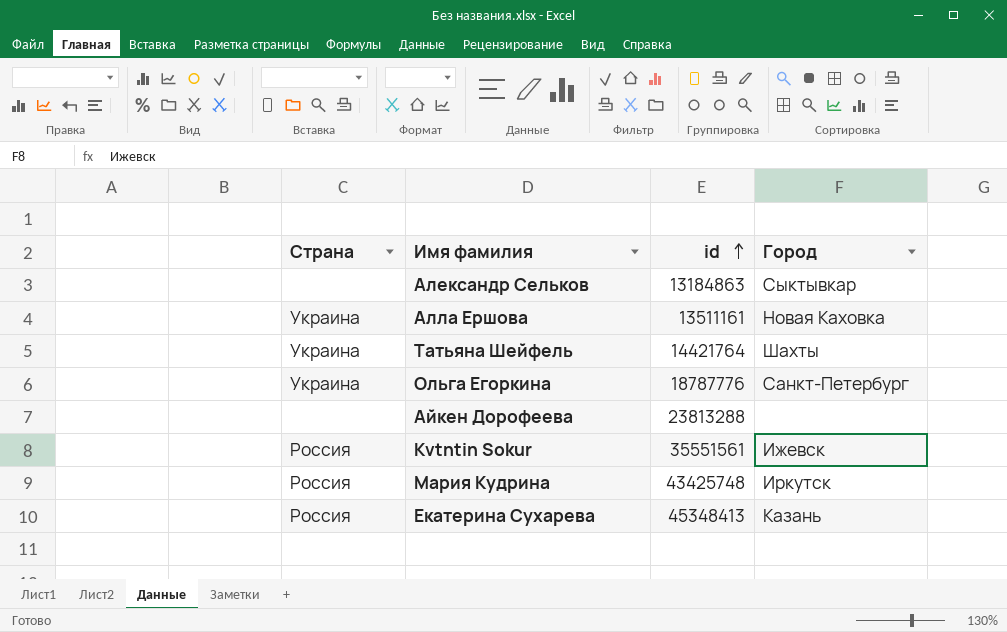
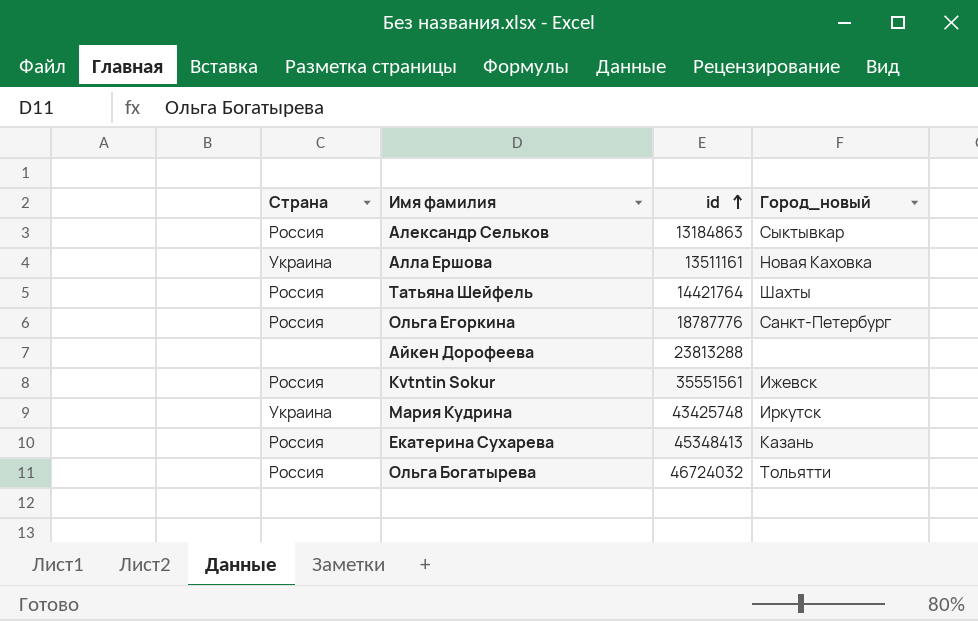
column name: Город -> Город_новый
Александр Сельков | Страна: none -> Россия
Татьяна Шейфель | Страна: Украина -> Россия
Ольга Егоркина | Страна: Украина -> Россия
Мария Кудрина | Страна: Россия -> Украина
row Ольга Богатырева: none -> Россия | 46724032 | Тольятти

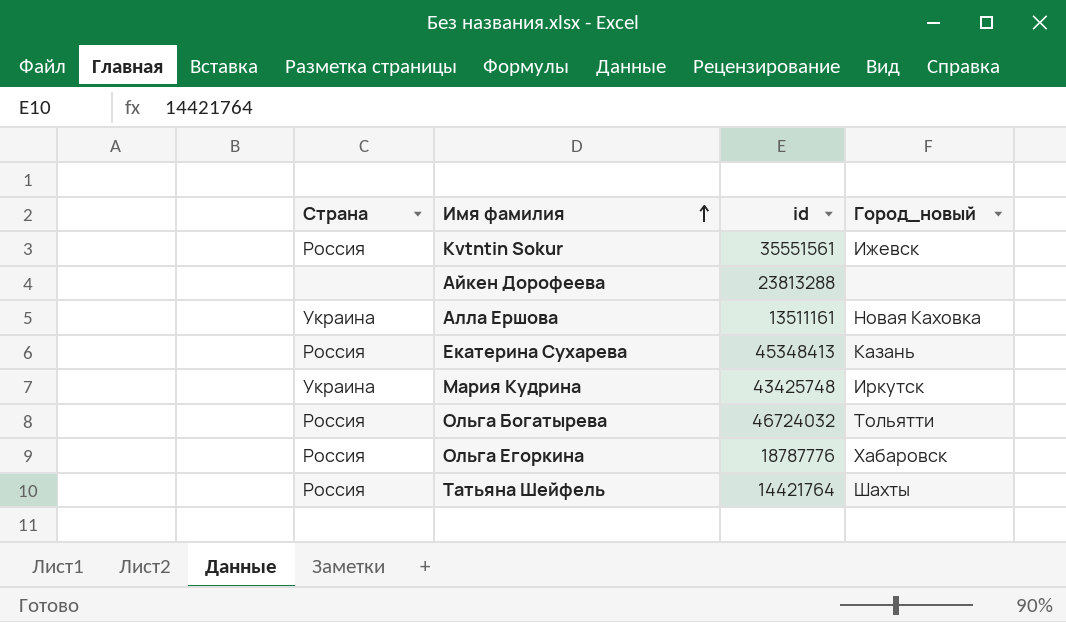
row order: id ascending -> Имя фамилия ascending
row Александр Сельков: Россия | 13184863 | Сыктывкар -> none
Ольга Егоркина | Город_новый: Санкт-Петербург -> Хабаровск

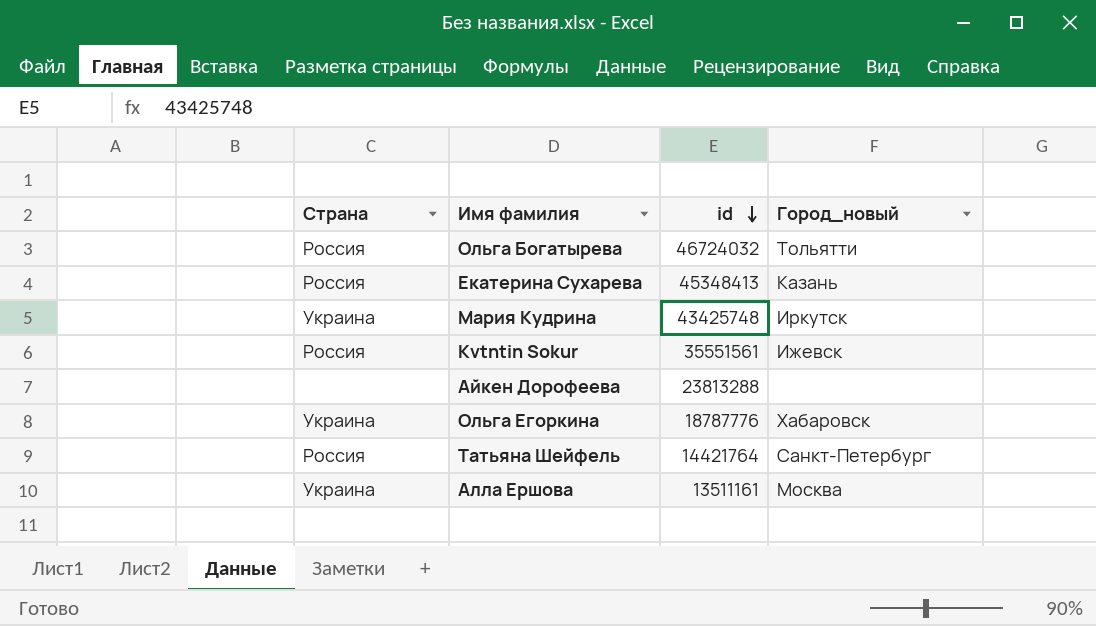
row order: Имя фамилия ascending -> id descending
Ольга Егоркина | Страна: Россия -> Украина
Татьяна Шейфель | Город_новый: Шахты -> Санкт-Петербург
Алла Ершова | Город_новый: Новая Каховка -> Москва

